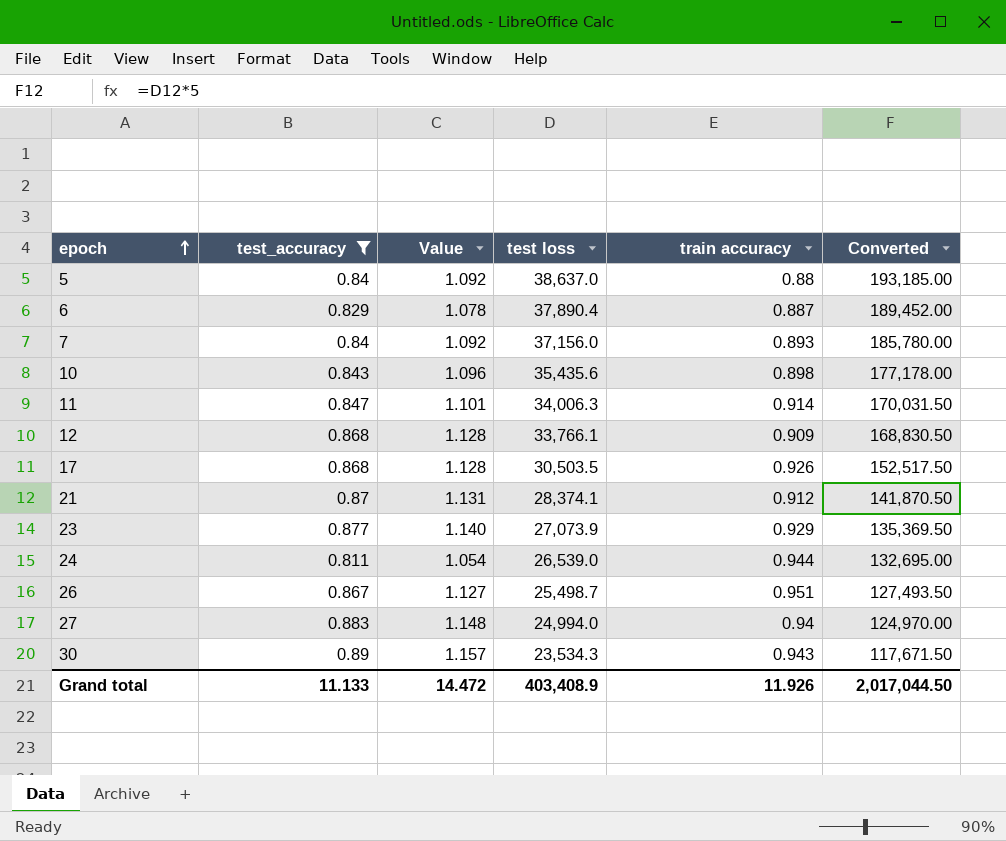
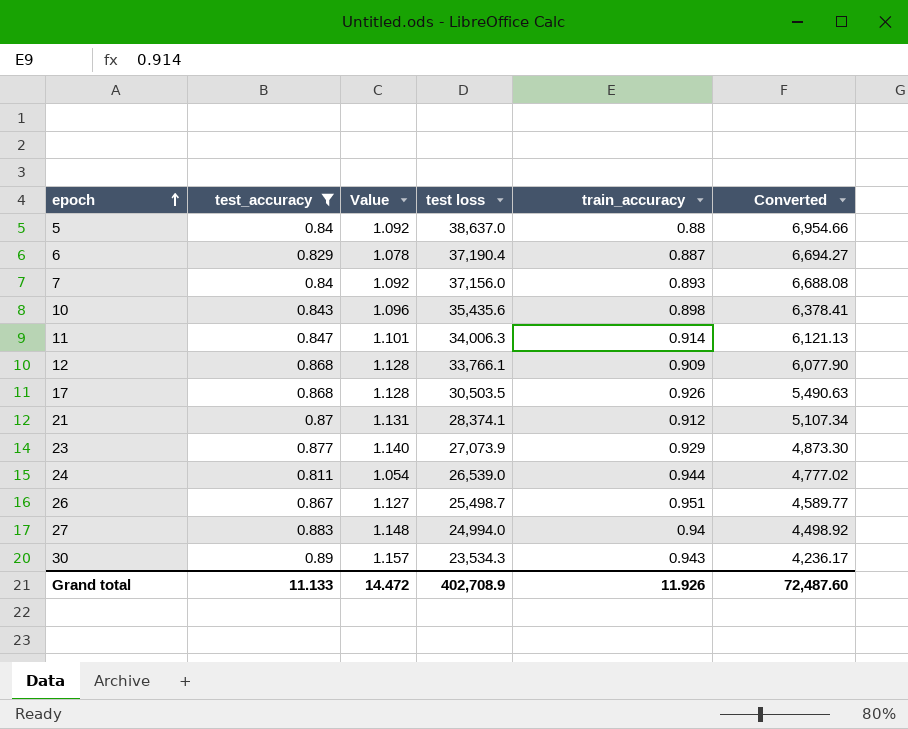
column name: train accuracy -> train_accuracy
column Converted | formula: [test loss] * 5 -> [test loss] * 0.18
6 | test loss: 37,890.4 -> 37,190.4
Grand total | test loss: 403,408.9 -> 402,708.9
Grand total | Converted: 2,017,044.50 -> 72,487.60

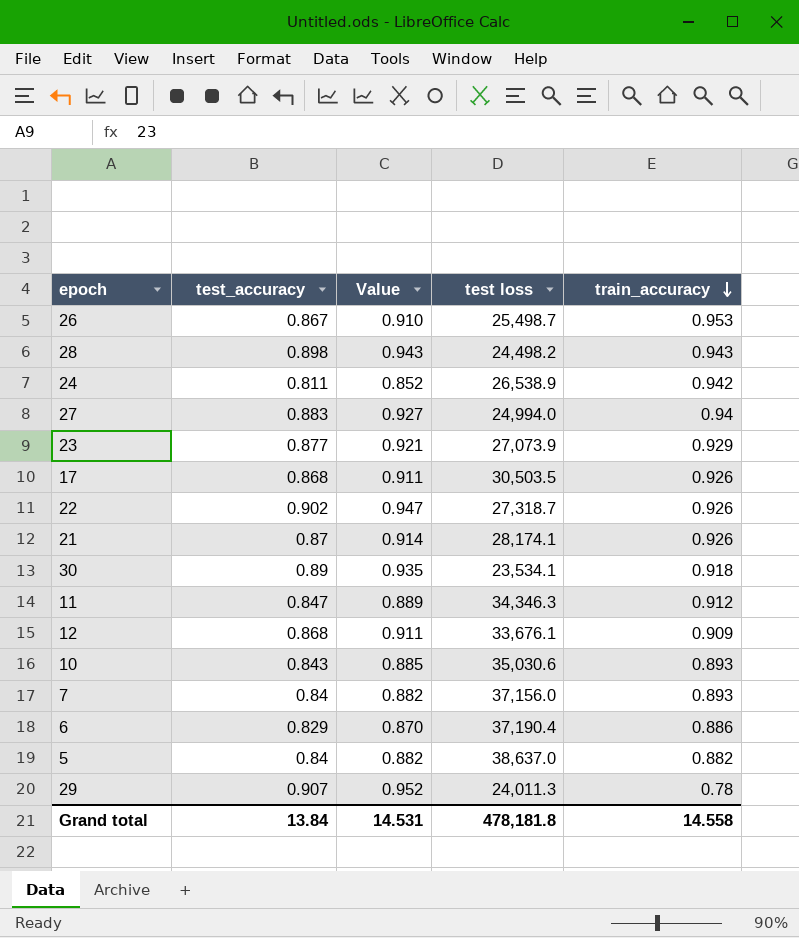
filter: test_accuracy <= 0.89 -> none
row order: epoch ascending -> train_accuracy descending
column Converted | formula: [test loss] * 0.18 -> none
column Value | formula: [test_accuracy] * 1.3 -> [test_accuracy] * 1.05
26 | train_accuracy: 0.951 -> 0.953
24 | test loss: 26,539.0 -> 26,538.9
24 | train_accuracy: 0.944 -> 0.942
21 | test loss: 28,374.1 -> 28,174.1
21 | train_accuracy: 0.912 -> 0.926
30 | test loss: 23,534.3 -> 23,534.1
30 | train_accuracy: 0.943 -> 0.918
11 | test loss: 34,006.3 -> 34,346.3
11 | train_accuracy: 0.914 -> 0.912
12 | test loss: 33,766.1 -> 33,676.1
10 | test loss: 35,435.6 -> 35,030.6
10 | train_accuracy: 0.898 -> 0.893
6 | train_accuracy: 0.887 -> 0.886
5 | train_accuracy: 0.88 -> 0.882
Grand total | test_accuracy: 11.133 -> 13.84
Grand total | Value: 14.472 -> 14.531
Grand total | test loss: 402,708.9 -> 478,181.8
Grand total | train_accuracy: 11.926 -> 14.558

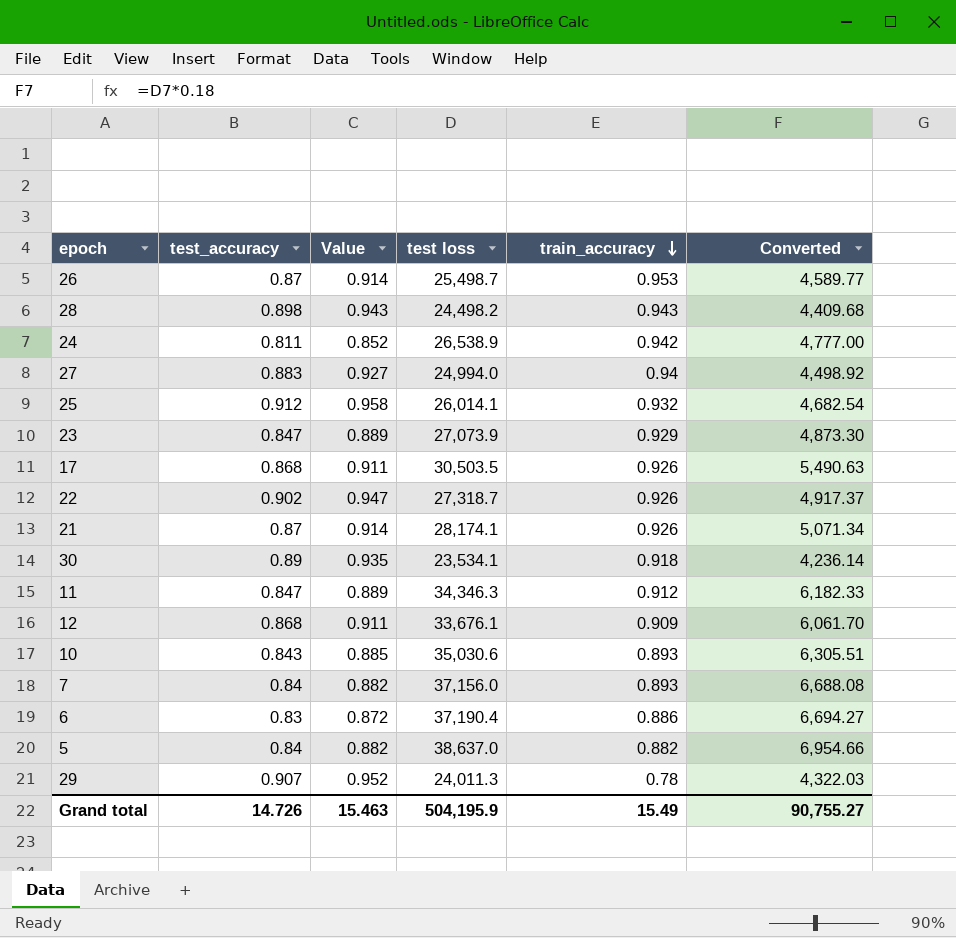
column Converted | formula: none -> [test loss] * 0.18
26 | test_accuracy: 0.867 -> 0.87
26 | Value: 0.910 -> 0.914
row 25: none -> 0.912 | 0.958 | 26,014.1 | 0.932 | 4,682.54
23 | test_accuracy: 0.877 -> 0.847
23 | Value: 0.921 -> 0.889
6 | test_accuracy: 0.829 -> 0.83
6 | Value: 0.870 -> 0.872
Grand total | test_accuracy: 13.84 -> 14.726
Grand total | Value: 14.531 -> 15.463
Grand total | test loss: 478,181.8 -> 504,195.9
Grand total | train_accuracy: 14.558 -> 15.49

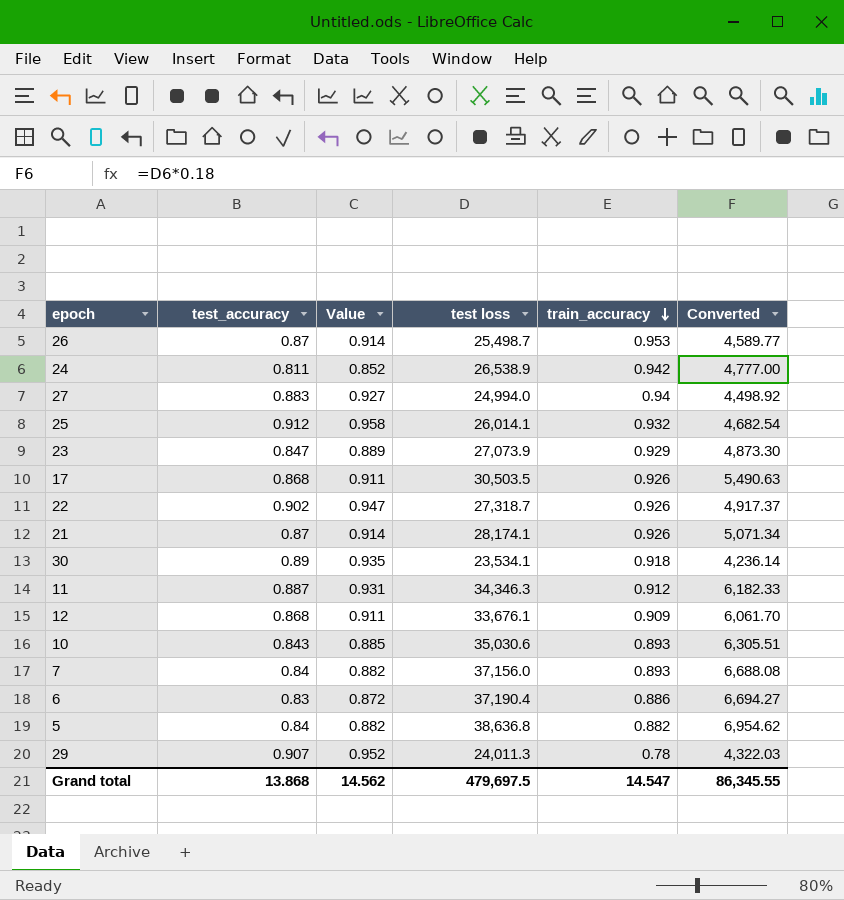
row 28: 0.898 | 0.943 | 24,498.2 | 0.943 | 4,409.68 -> none
11 | test_accuracy: 0.847 -> 0.887
11 | Value: 0.889 -> 0.931
5 | test loss: 38,637.0 -> 38,636.8
5 | Converted: 6,954.66 -> 6,954.62
Grand total | test_accuracy: 14.726 -> 13.868
Grand total | Value: 15.463 -> 14.562
Grand total | test loss: 504,195.9 -> 479,697.5
Grand total | train_accuracy: 15.49 -> 14.547
Grand total | Converted: 90,755.27 -> 86,345.55

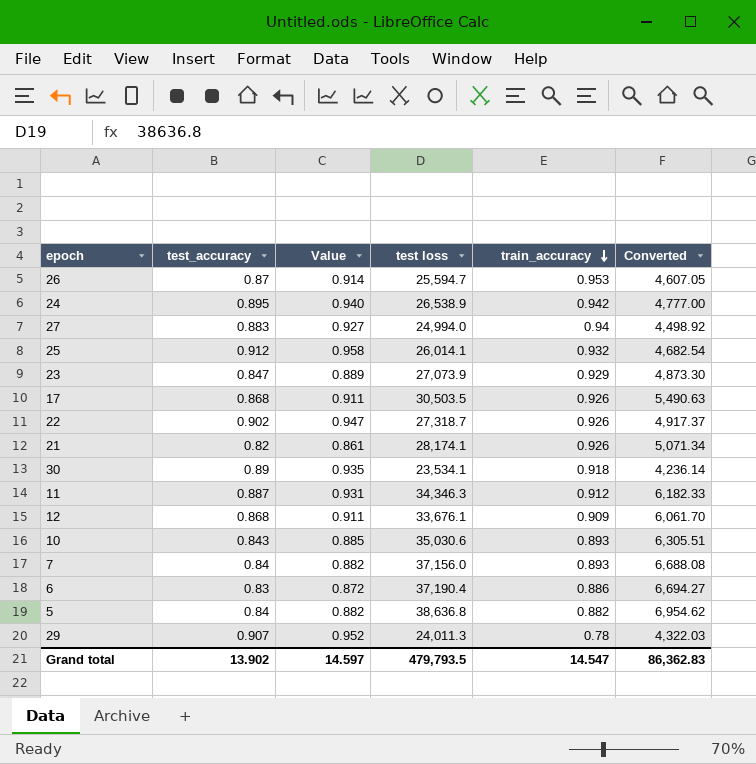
26 | test loss: 25,498.7 -> 25,594.7
26 | Converted: 4,589.77 -> 4,607.05
24 | test_accuracy: 0.811 -> 0.895
24 | Value: 0.852 -> 0.940
21 | test_accuracy: 0.87 -> 0.82
21 | Value: 0.914 -> 0.861
Grand total | test_accuracy: 13.868 -> 13.902
Grand total | Value: 14.562 -> 14.597
Grand total | test loss: 479,697.5 -> 479,793.5
Grand total | Converted: 86,345.55 -> 86,362.83

